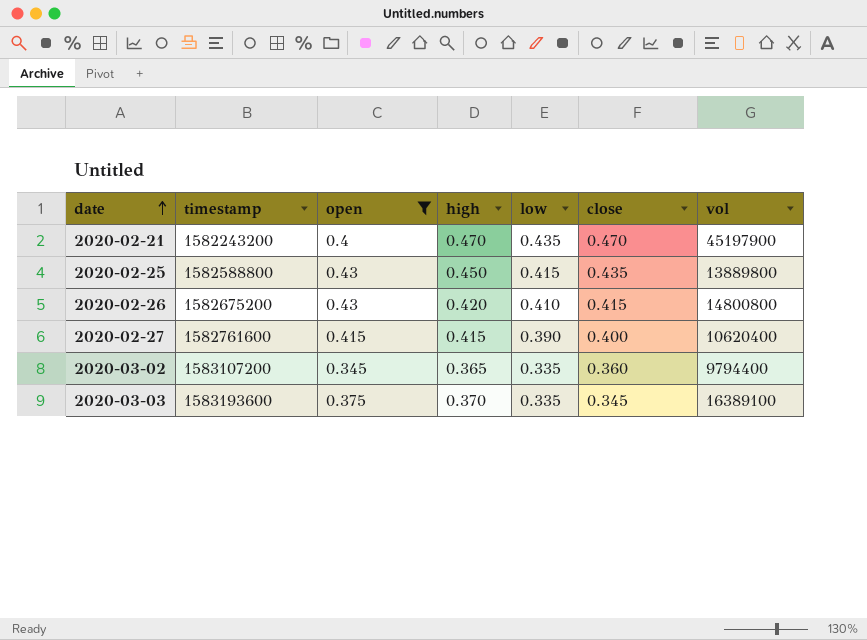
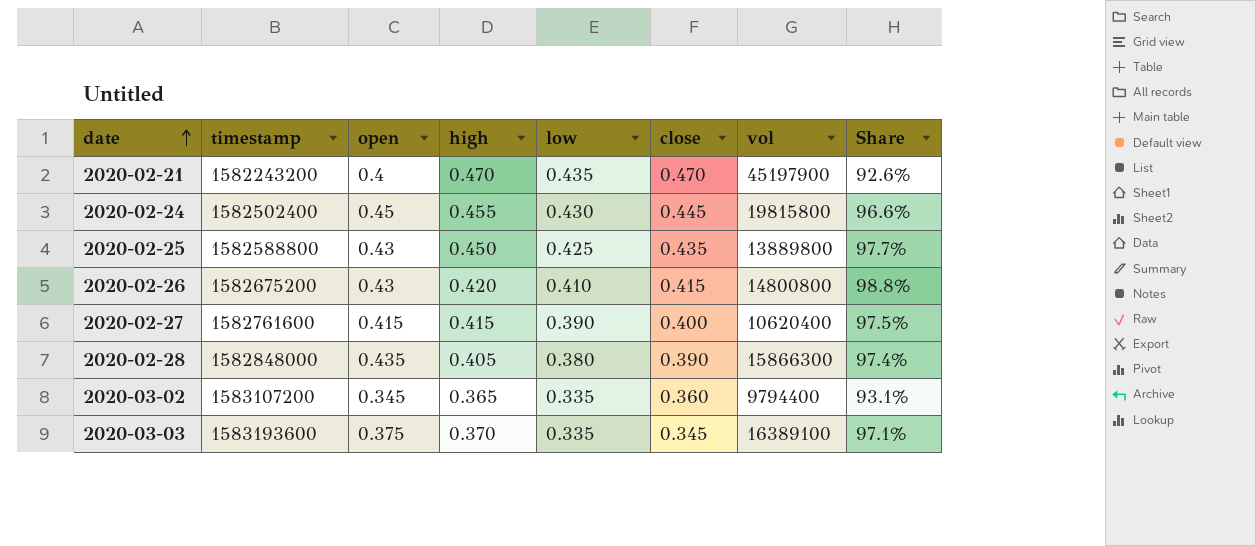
filter: open <= 0.43 -> none
column Share | formula: none -> [low] / [close]
2020-02-25 | low: 0.415 -> 0.425

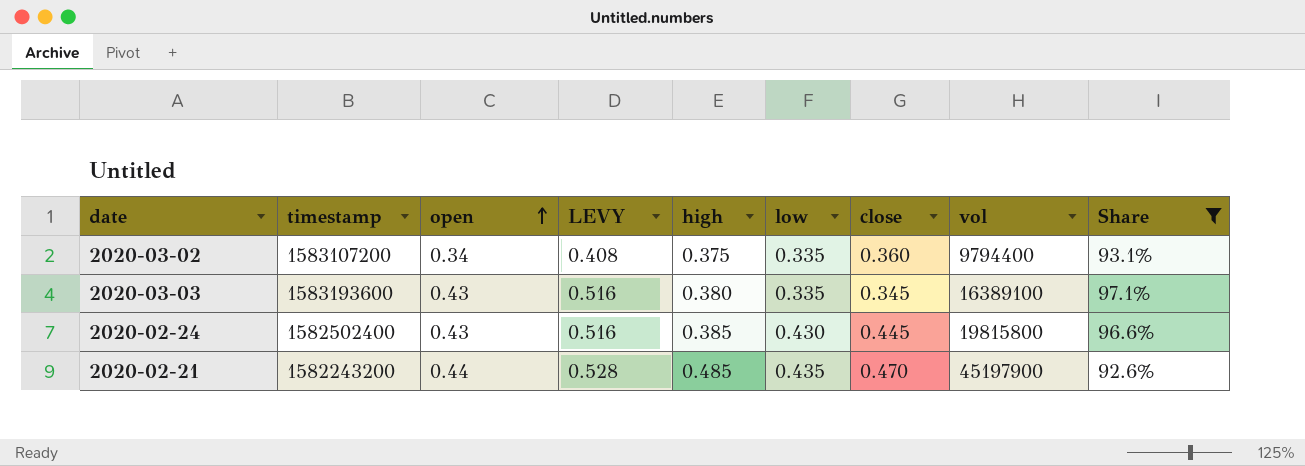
filter: none -> Share <= 97.1%
row order: date ascending -> open ascending
column LEVY | formula: none -> [open] * 1.2
2020-03-02 | open: 0.345 -> 0.34
2020-03-02 | high: 0.365 -> 0.375
2020-03-03 | open: 0.375 -> 0.43
2020-03-03 | high: 0.370 -> 0.380
2020-02-24 | open: 0.45 -> 0.43
2020-02-24 | high: 0.455 -> 0.385
2020-02-21 | open: 0.4 -> 0.44
2020-02-21 | high: 0.470 -> 0.485

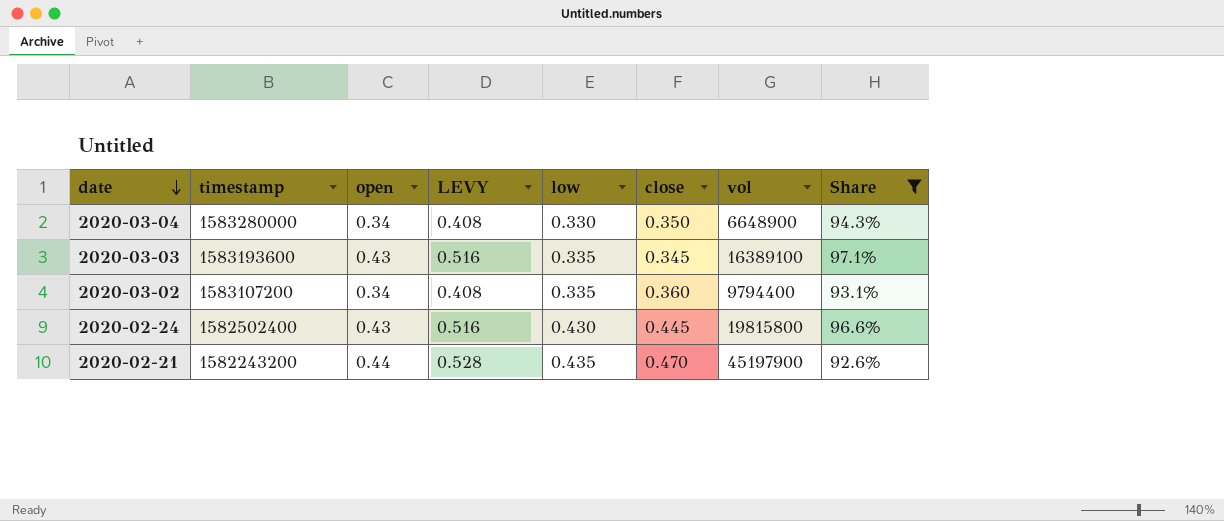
row order: open ascending -> date descending
column high | position: 5 -> none
row 2020-03-04: none -> 1583280000 | 0.34 | 0.408 | 0.330 | 0.350 | 6648900 | 94.3%

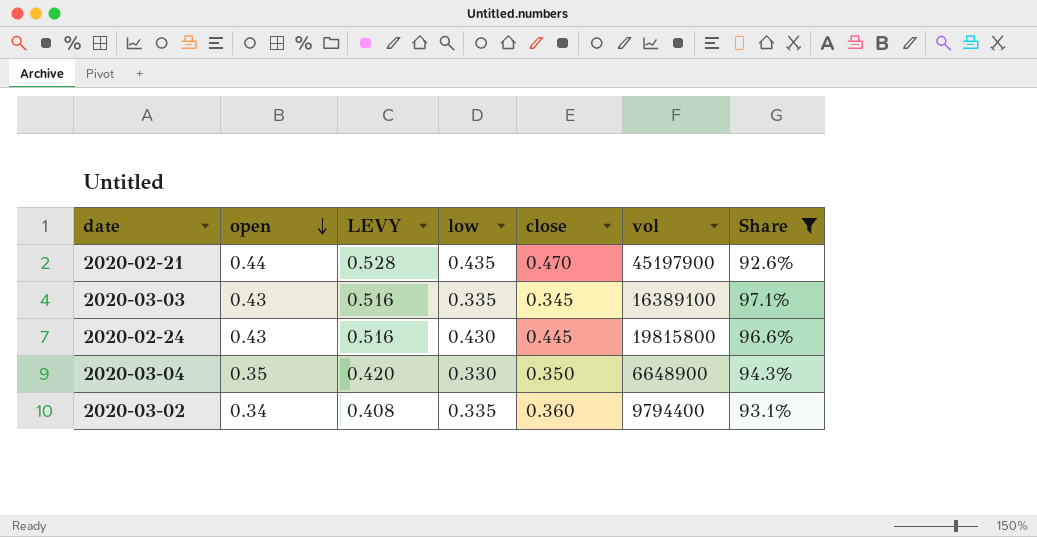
row order: date descending -> open descending
column timestamp | position: 2 -> none
2020-03-04 | open: 0.34 -> 0.35
2020-03-04 | LEVY: 0.408 -> 0.420

